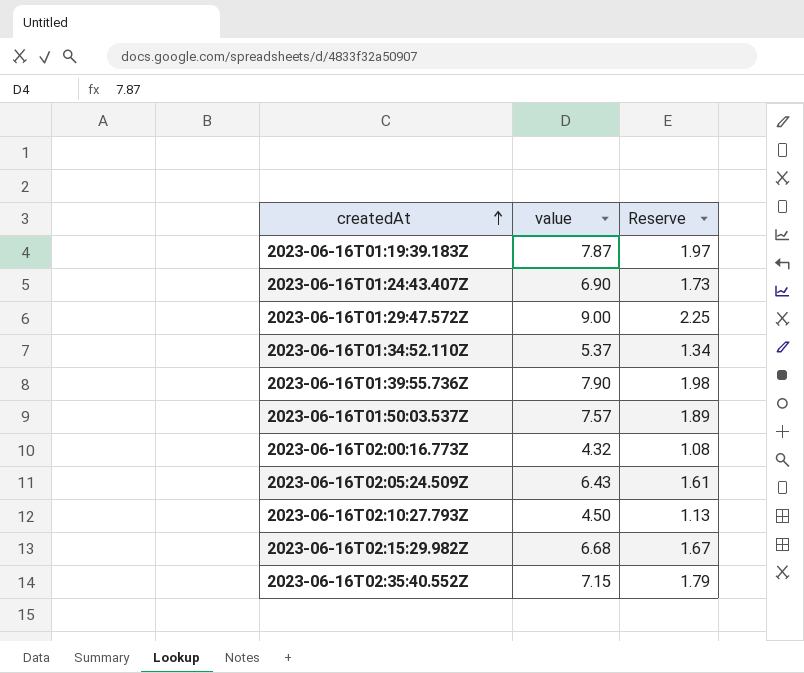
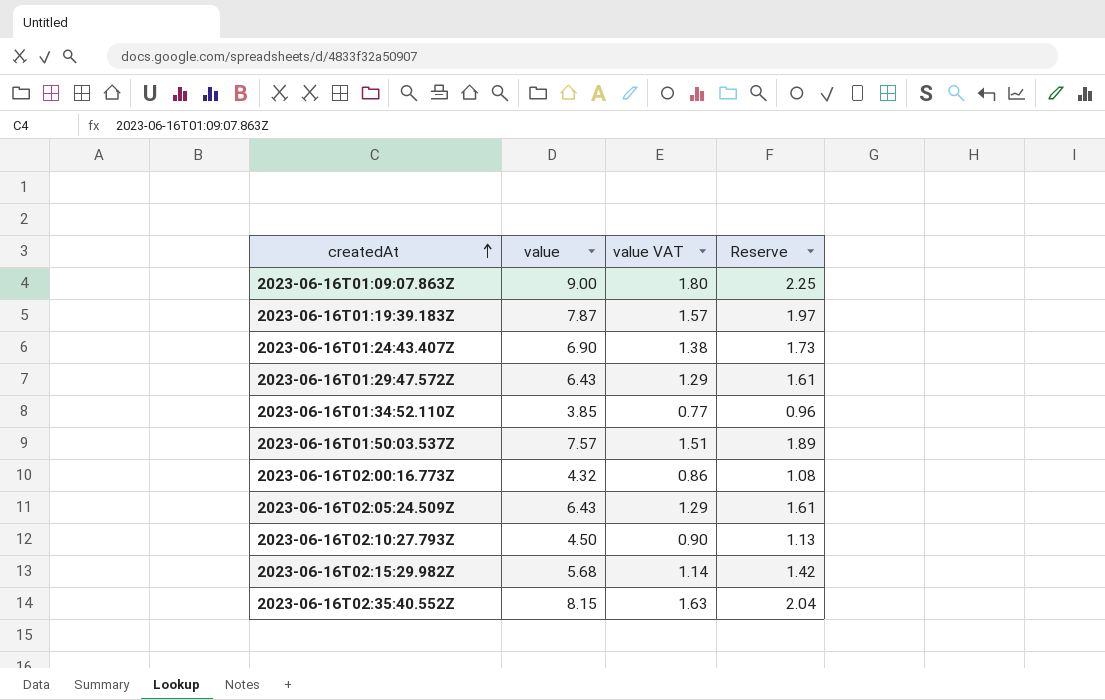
column value VAT | formula: none -> [value] * 0.2
row 2023-06-16T01:39:55.736Z: 7.90 | 1.98 -> none
row 2023-06-16T01:09:07.863Z: none -> 9.00 | 1.80 | 2.25
2023-06-16T01:29:47.572Z | value: 9.00 -> 6.43
2023-06-16T01:29:47.572Z | Reserve: 2.25 -> 1.61
2023-06-16T01:34:52.110Z | value: 5.37 -> 3.85
2023-06-16T01:34:52.110Z | Reserve: 1.34 -> 0.96
2023-06-16T02:15:29.982Z | value: 6.68 -> 5.68
2023-06-16T02:15:29.982Z | Reserve: 1.67 -> 1.42
2023-06-16T02:35:40.552Z | value: 7.15 -> 8.15
2023-06-16T02:35:40.552Z | Reserve: 1.79 -> 2.04

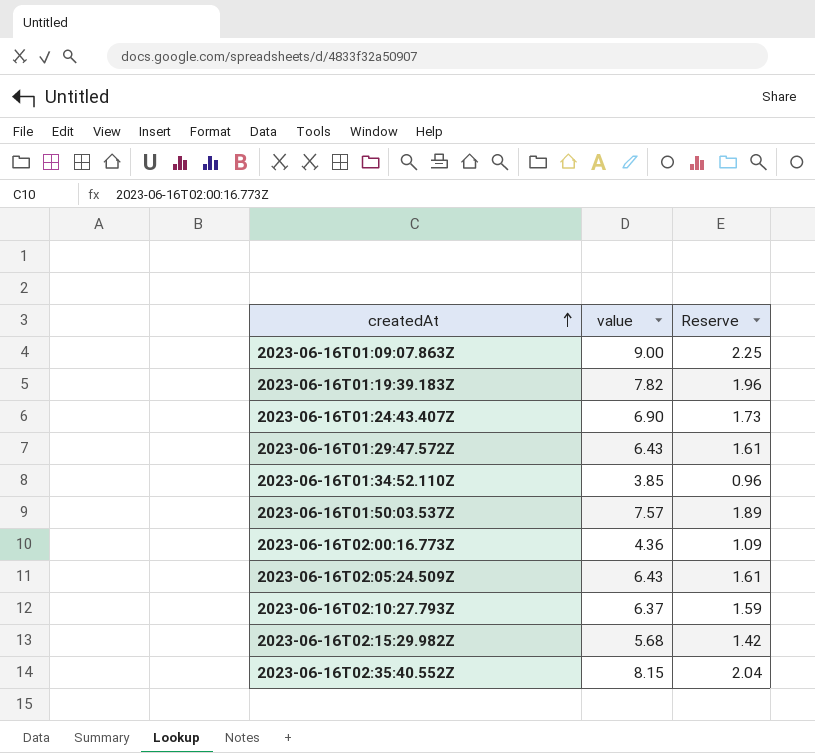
column value VAT | formula: [value] * 0.2 -> none
2023-06-16T01:19:39.183Z | value: 7.87 -> 7.82
2023-06-16T01:19:39.183Z | Reserve: 1.97 -> 1.96
2023-06-16T02:00:16.773Z | value: 4.32 -> 4.36
2023-06-16T02:00:16.773Z | Reserve: 1.08 -> 1.09
2023-06-16T02:10:27.793Z | value: 4.50 -> 6.37
2023-06-16T02:10:27.793Z | Reserve: 1.13 -> 1.59

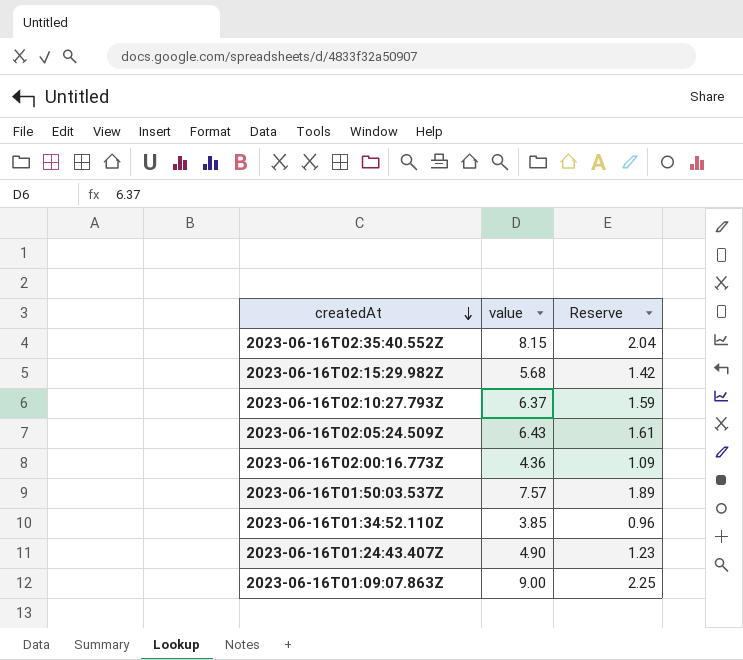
row order: createdAt ascending -> createdAt descending
row 2023-06-16T01:19:39.183Z: 7.82 | 1.96 -> none
row 2023-06-16T01:29:47.572Z: 6.43 | 1.61 -> none
2023-06-16T01:24:43.407Z | value: 6.90 -> 4.90
2023-06-16T01:24:43.407Z | Reserve: 1.73 -> 1.23

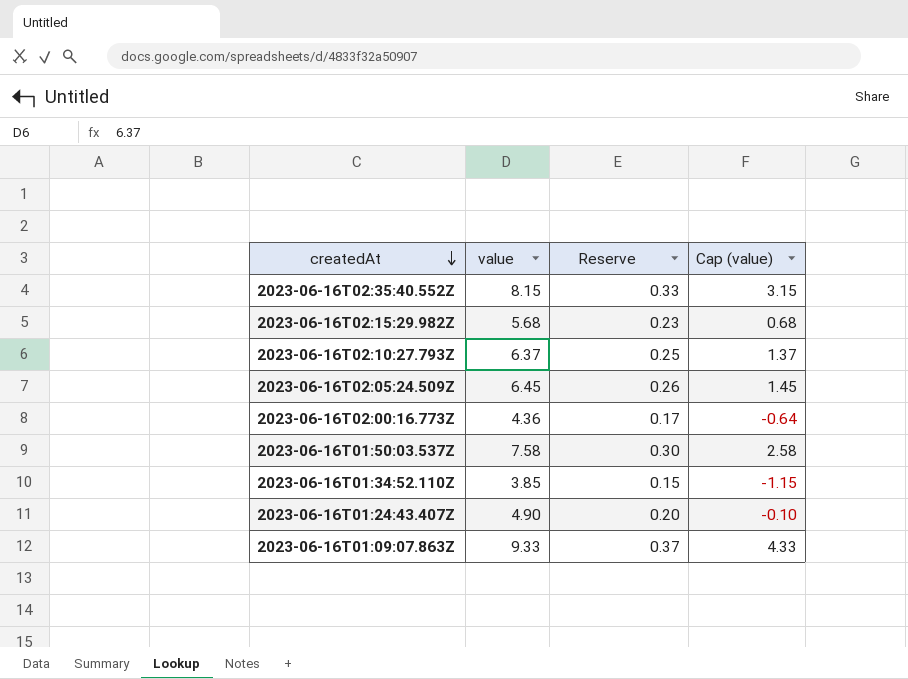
column Reserve | formula: [value] * 0.25 -> [value] * 0.04
column Cap (value) | formula: none -> [value] - 5
2023-06-16T02:05:24.509Z | value: 6.43 -> 6.45
2023-06-16T01:50:03.537Z | value: 7.57 -> 7.58
2023-06-16T01:09:07.863Z | value: 9.00 -> 9.33

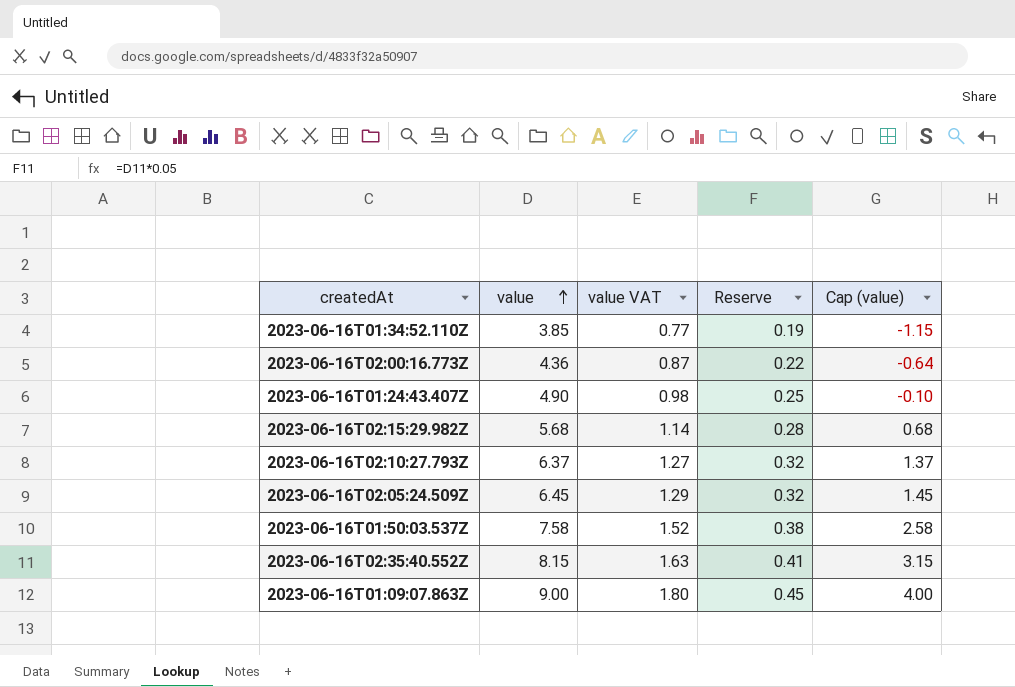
row order: createdAt descending -> value ascending
column value VAT | formula: none -> [value] * 0.2
column Reserve | formula: [value] * 0.04 -> [value] * 0.05
2023-06-16T01:09:07.863Z | value: 9.33 -> 9.00
2023-06-16T01:09:07.863Z | Cap (value): 4.33 -> 4.00

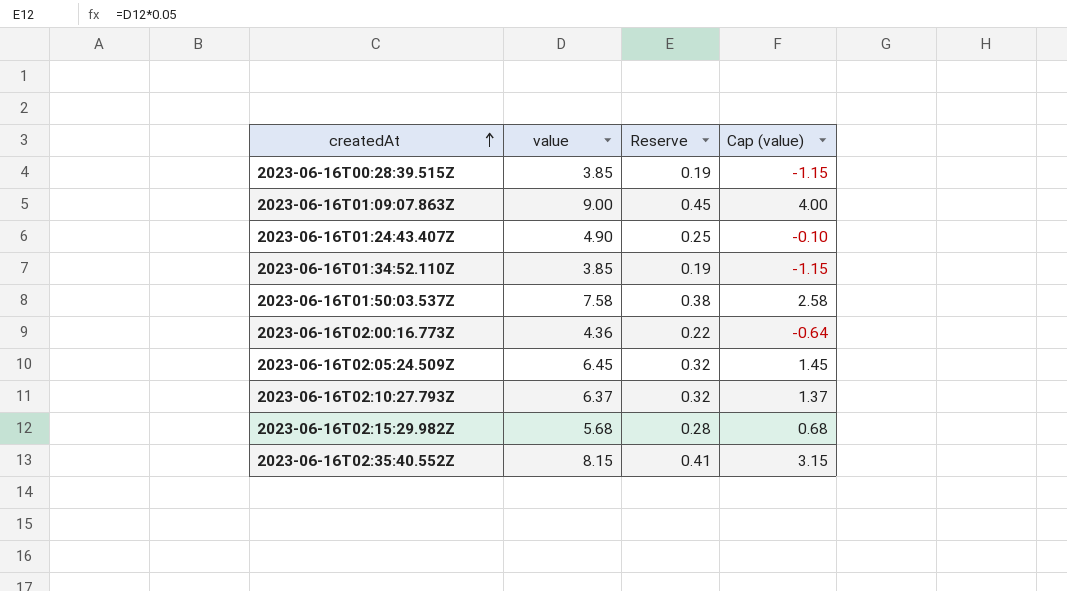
row order: value ascending -> createdAt ascending
column value VAT | formula: [value] * 0.2 -> none
row 2023-06-16T00:28:39.515Z: none -> 3.85 | 0.19 | -1.15

